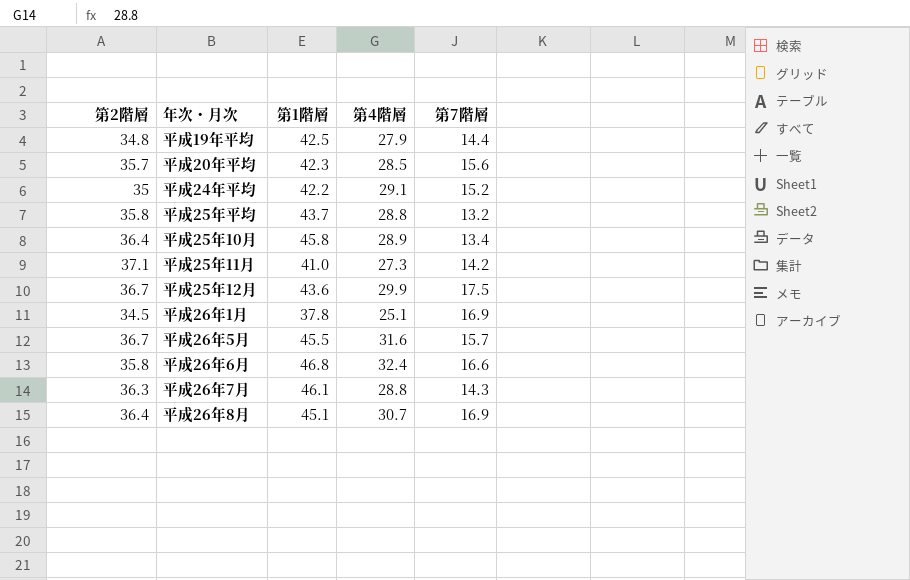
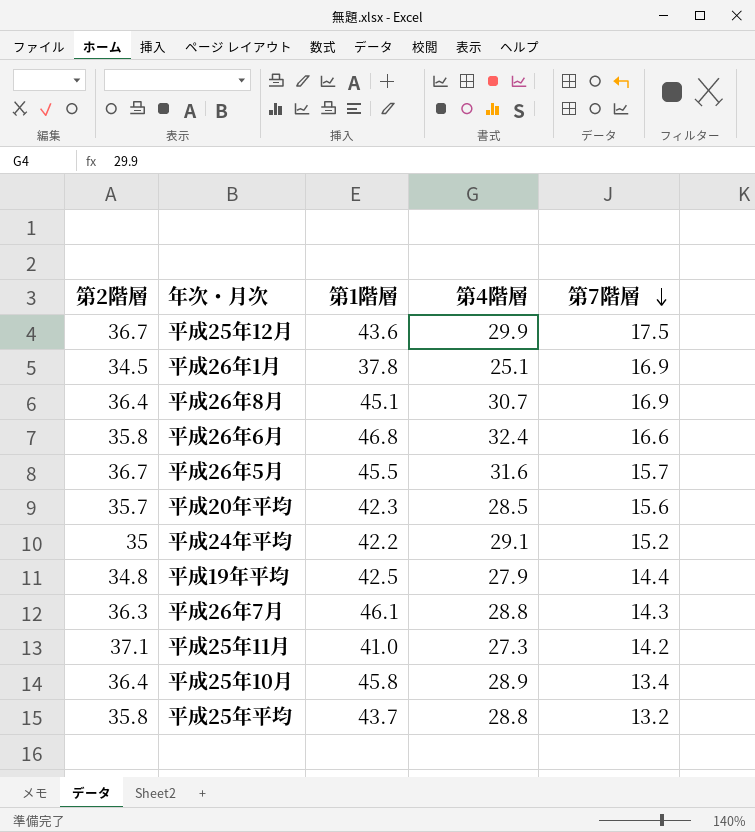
row order: none -> 第7階層 descending

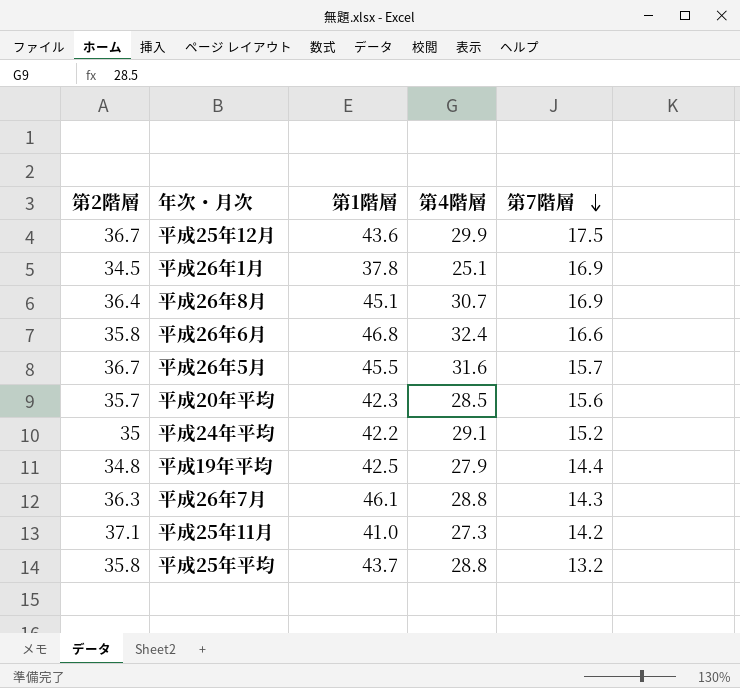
row 平成25年10月: 36.4 | 45.8 | 28.9 | 13.4 -> none

